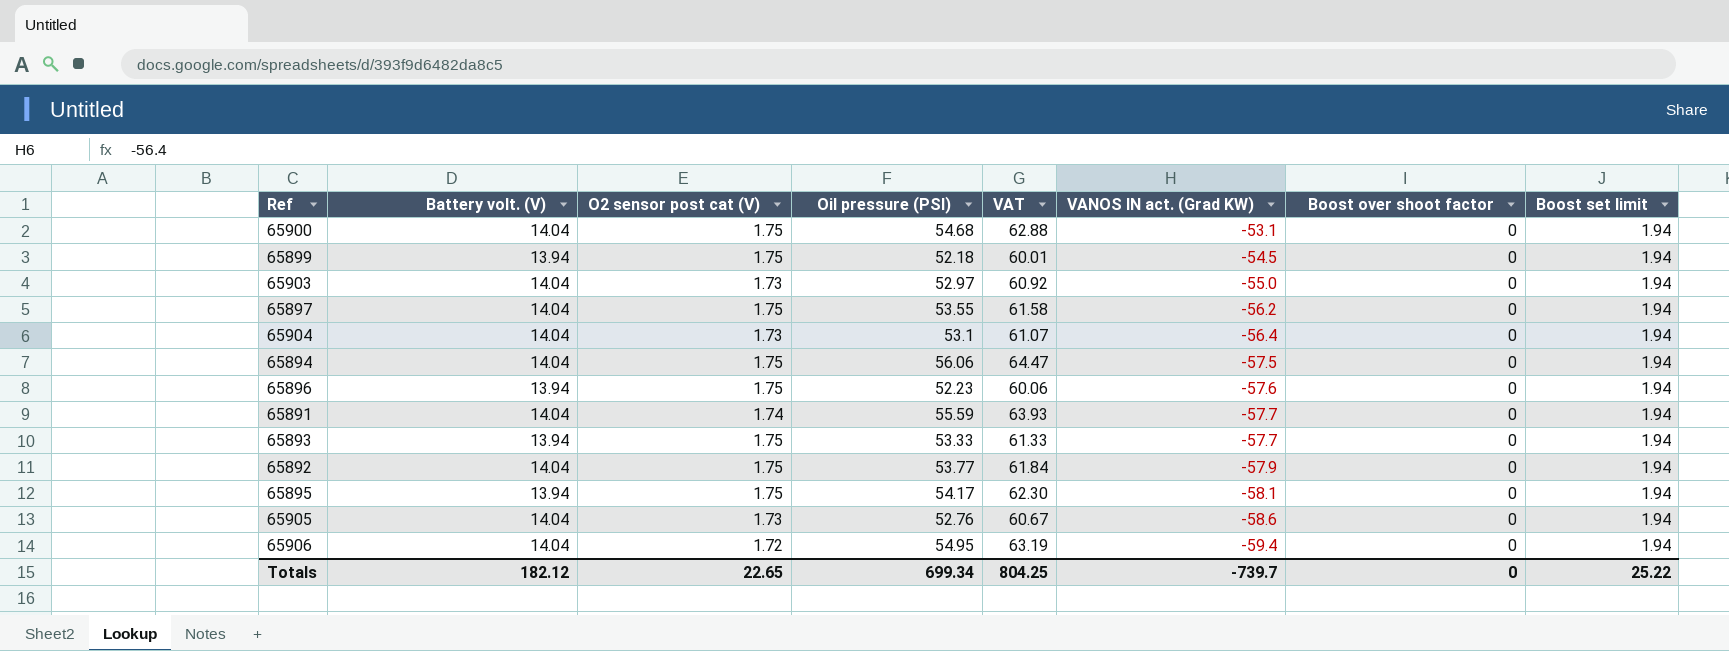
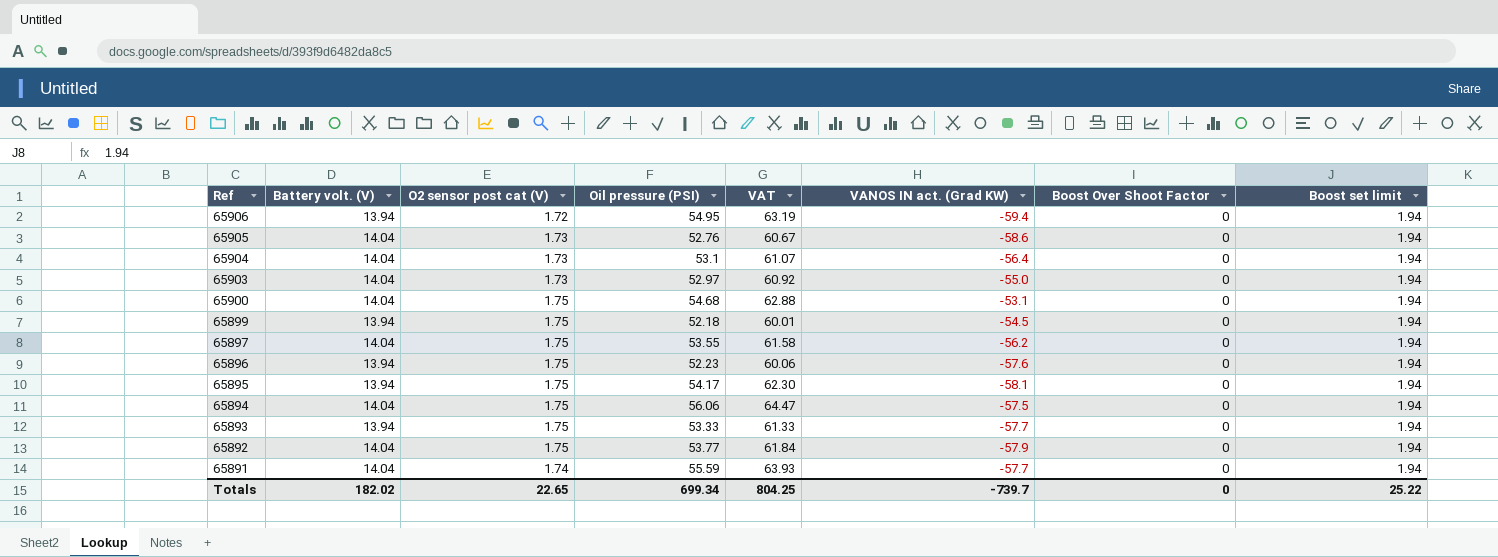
row order: VANOS IN act. (Grad KW) descending -> Ref descending
column name: Boost over shoot factor -> Boost Over Shoot Factor
65906 | Battery volt. (V): 14.04 -> 13.94
Totals | Battery volt. (V): 182.12 -> 182.02

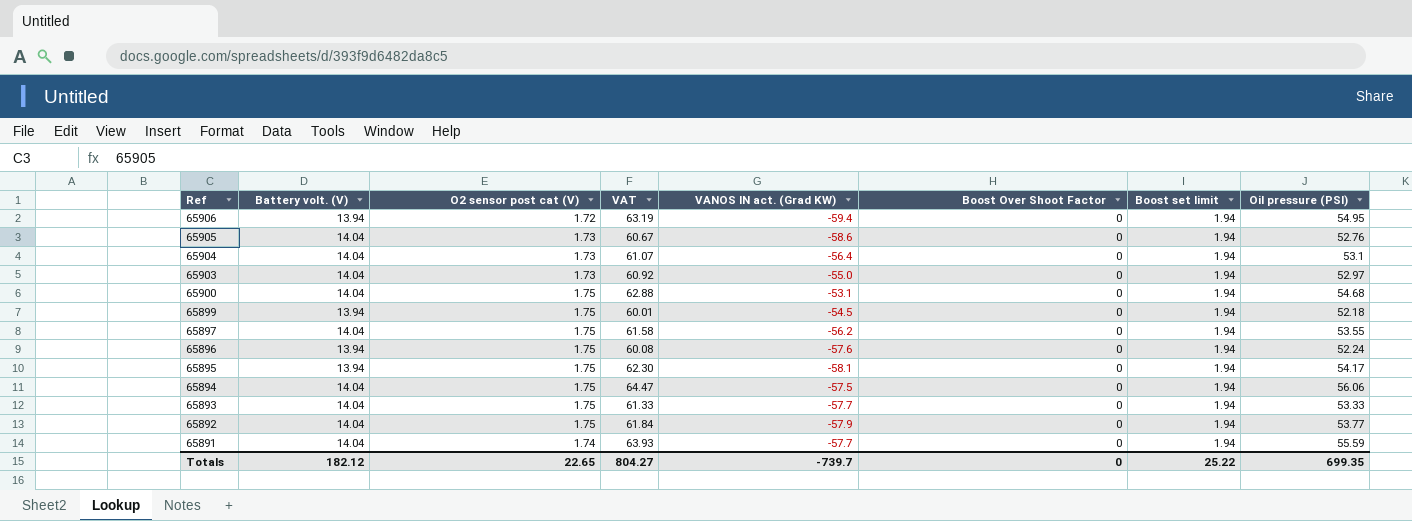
column Oil pressure (PSI) | position: 4 -> 8
65896 | VAT: 60.06 -> 60.08
65896 | Oil pressure (PSI): 52.23 -> 52.24
65893 | Battery volt. (V): 13.94 -> 14.04
Totals | Battery volt. (V): 182.02 -> 182.12
Totals | VAT: 804.25 -> 804.27
Totals | Oil pressure (PSI): 699.34 -> 699.35

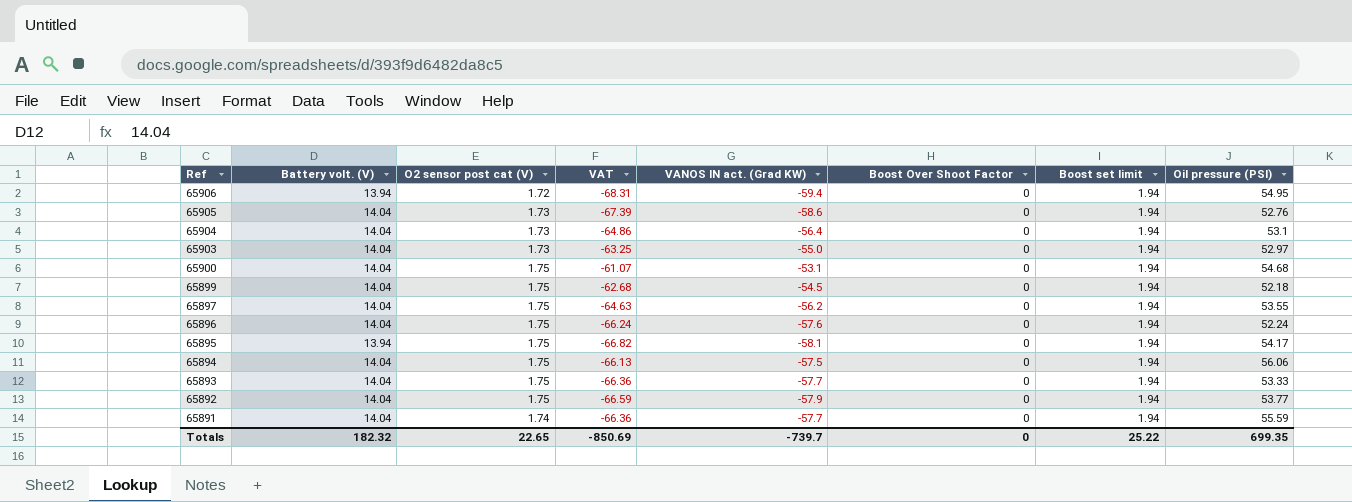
column VAT | formula: [Oil pressure (PSI)] * 1.15 -> [VANOS IN act. (Grad KW)] * 1.15
65899 | Battery volt. (V): 13.94 -> 14.04
65896 | Battery volt. (V): 13.94 -> 14.04
Totals | Battery volt. (V): 182.12 -> 182.32
Totals | VAT: 804.27 -> -850.69

